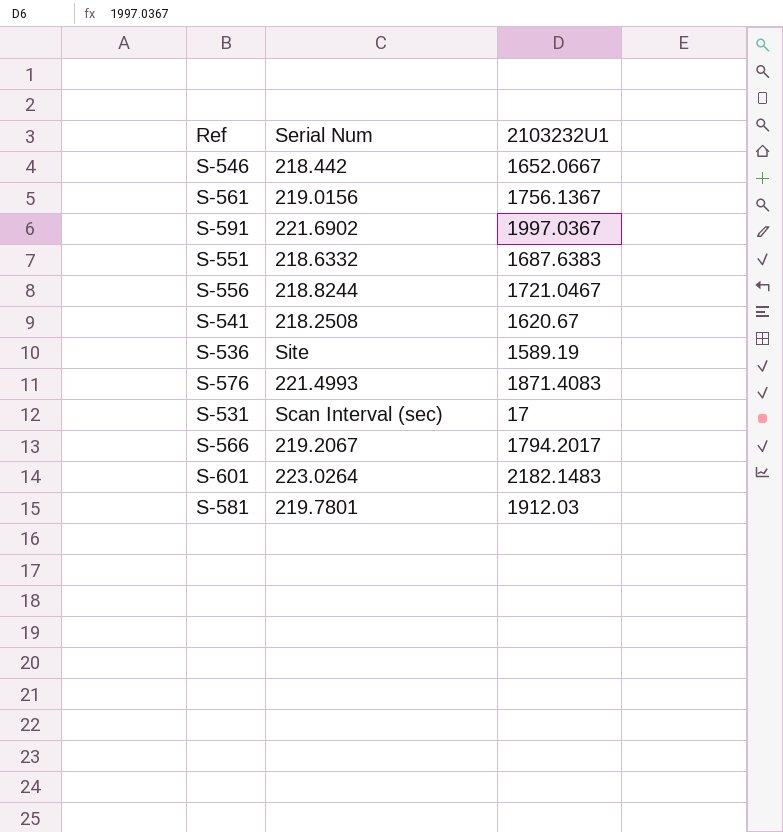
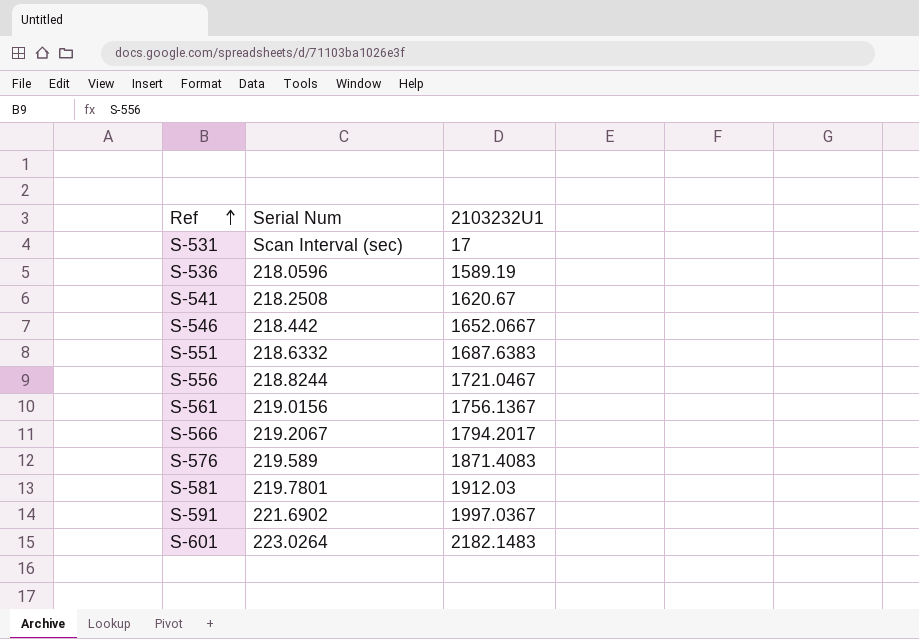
row order: none -> Ref ascending
S-536 | Serial Num: Site -> 218.0596
S-576 | Serial Num: 221.4993 -> 219.589

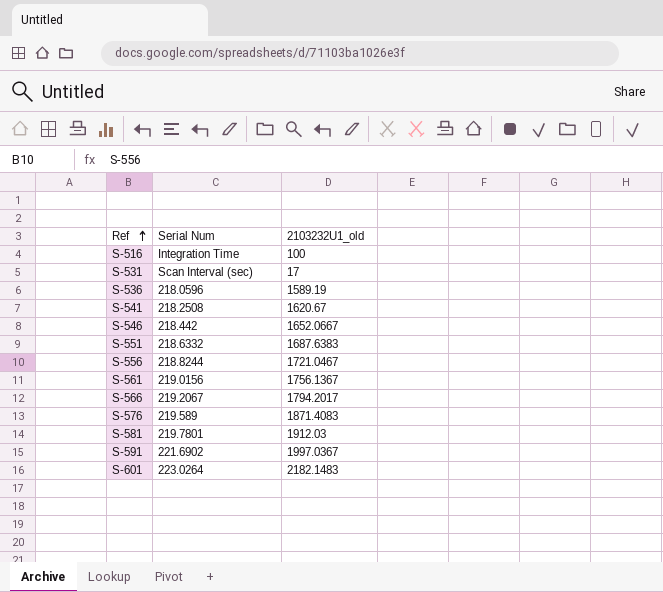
column name: 2103232U1 -> 2103232U1_old
row S-516: none -> Integration Time | 100

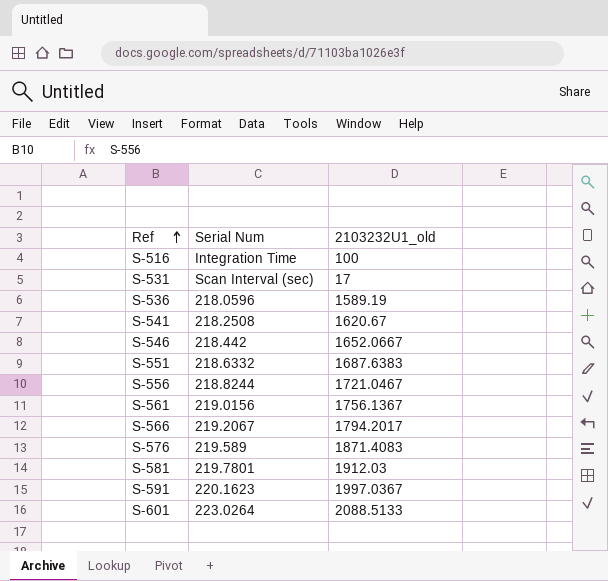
S-591 | Serial Num: 221.6902 -> 220.1623
S-601 | 2103232U1_old: 2182.1483 -> 2088.5133

